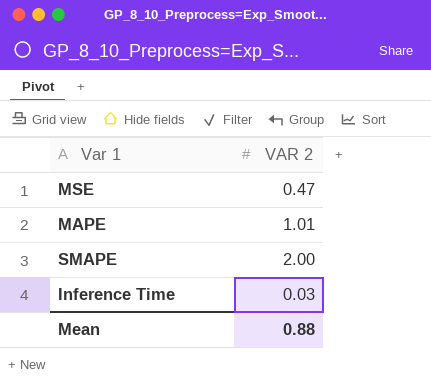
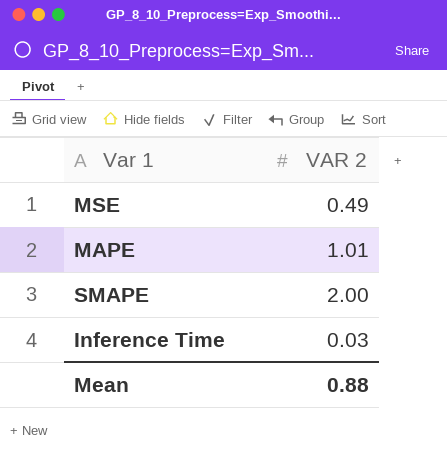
MSE | VAR 2: 0.47 -> 0.49

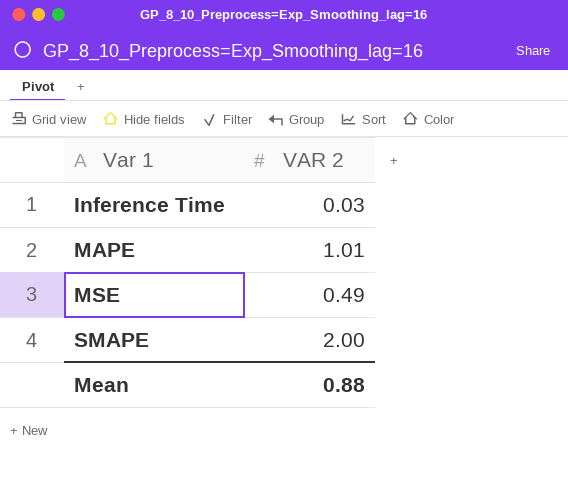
row order: none -> Var 1 ascending

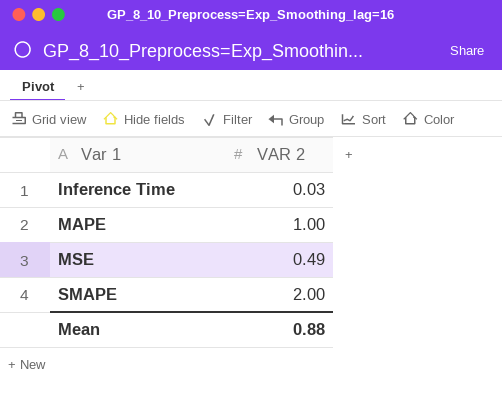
MAPE | VAR 2: 1.01 -> 1.00

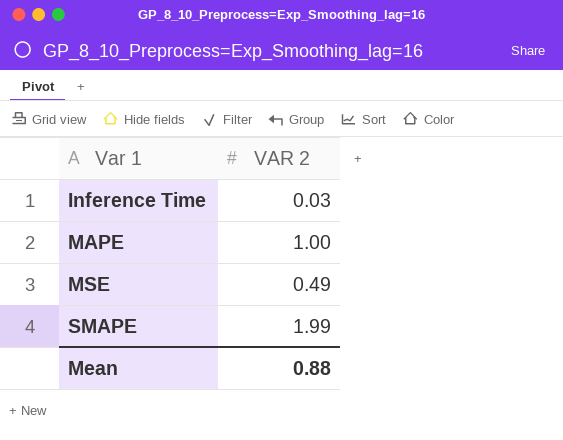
SMAPE | VAR 2: 2.00 -> 1.99

